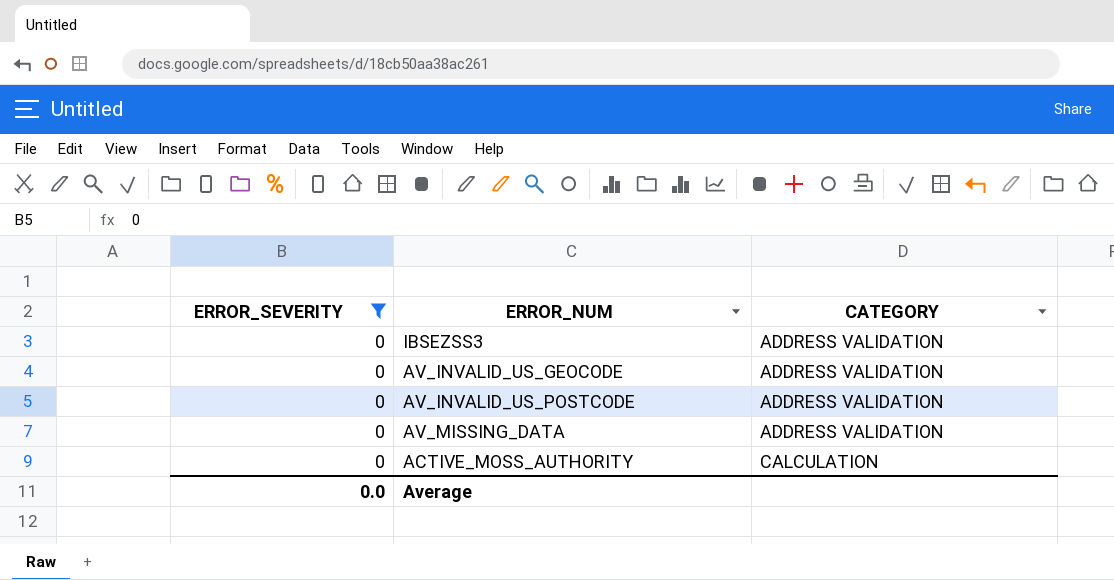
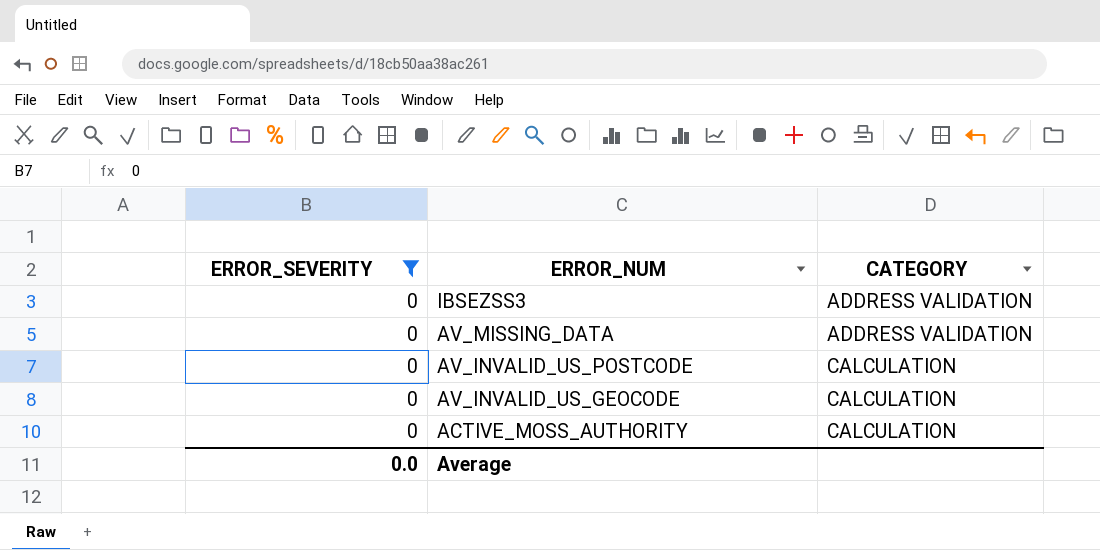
row order: CATEGORY ascending -> ERROR_NUM descending
AV_INVALID_US_POSTCODE | CATEGORY: ADDRESS VALIDATION -> CALCULATION
AV_INVALID_US_GEOCODE | CATEGORY: ADDRESS VALIDATION -> CALCULATION

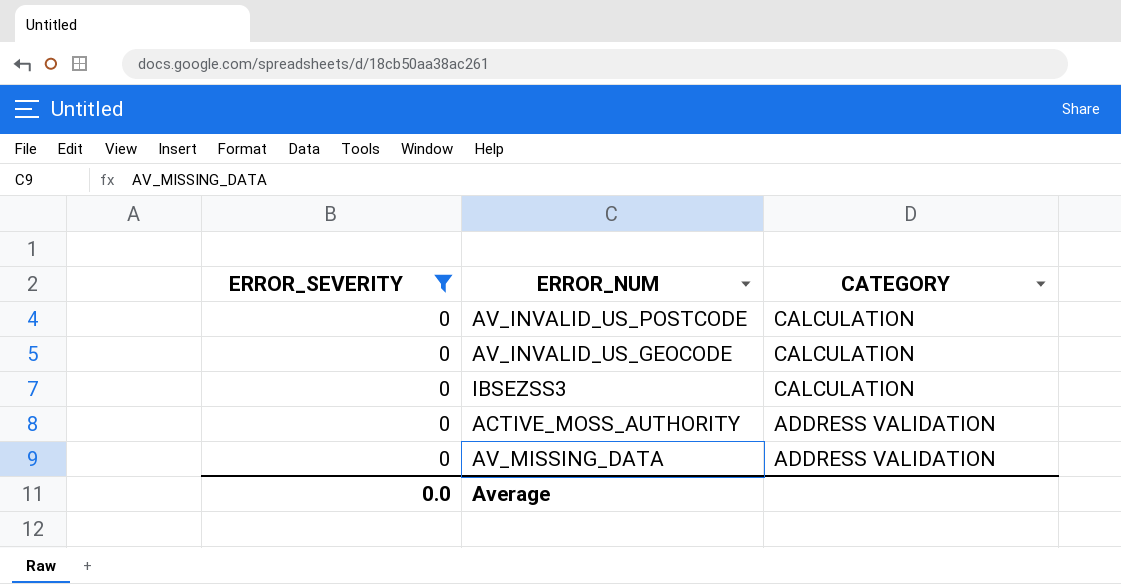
row order: ERROR_NUM descending -> CATEGORY descending
IBSEZSS3 | CATEGORY: ADDRESS VALIDATION -> CALCULATION
ACTIVE_MOSS_AUTHORITY | CATEGORY: CALCULATION -> ADDRESS VALIDATION

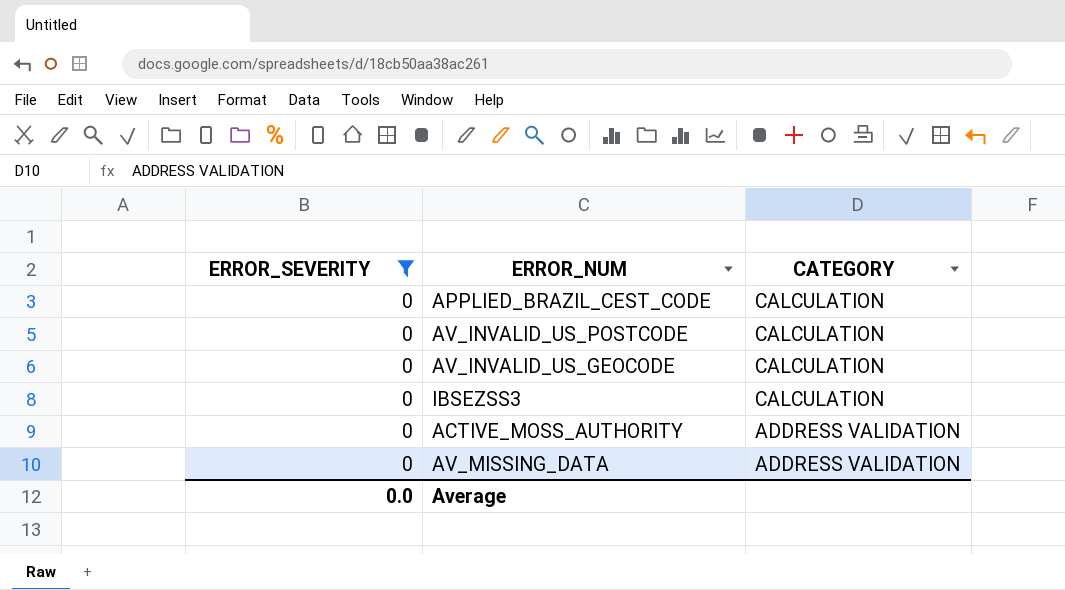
row APPLIED_BRAZIL_CEST_CODE: none -> 0 | CALCULATION

